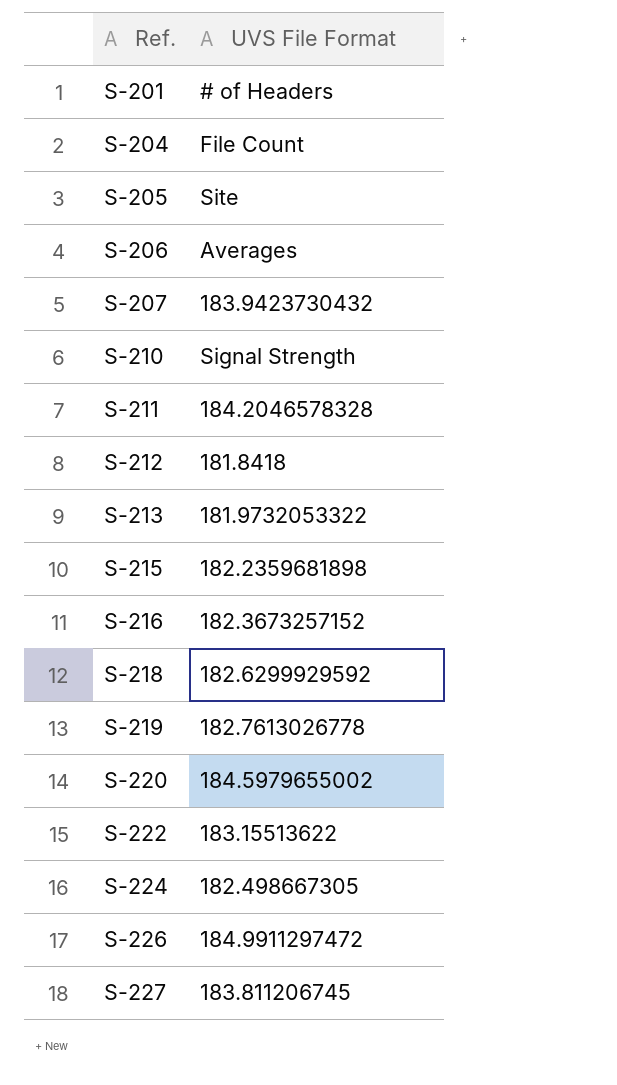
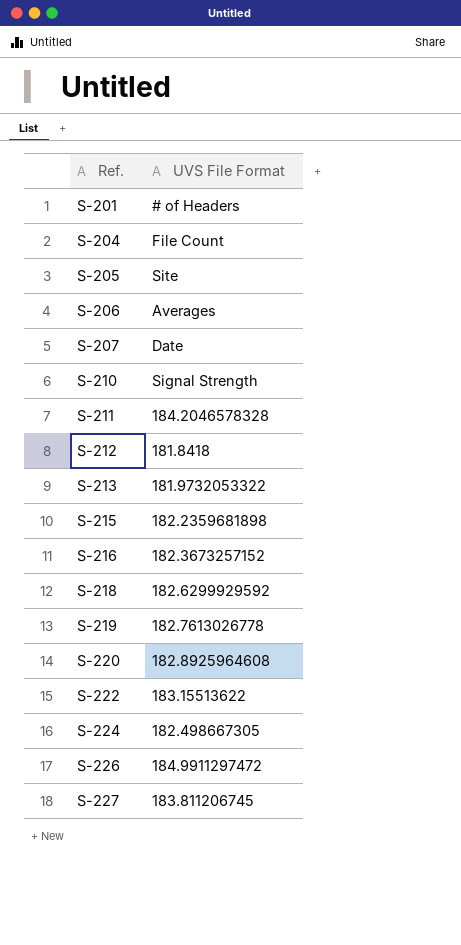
S-207 | UVS File Format: 183.9423730432 -> Date
S-220 | UVS File Format: 184.5979655002 -> 182.8925964608

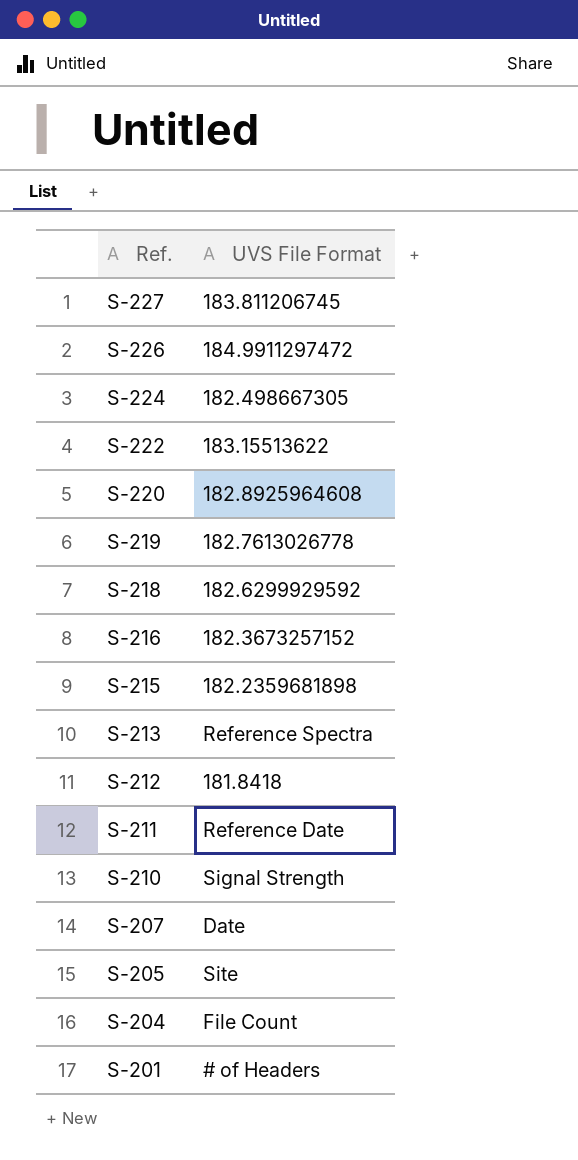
row order: Ref. ascending -> Ref. descending
row S-206: Averages -> none
S-213 | UVS File Format: 181.9732053322 -> Reference Spectra
S-211 | UVS File Format: 184.2046578328 -> Reference Date

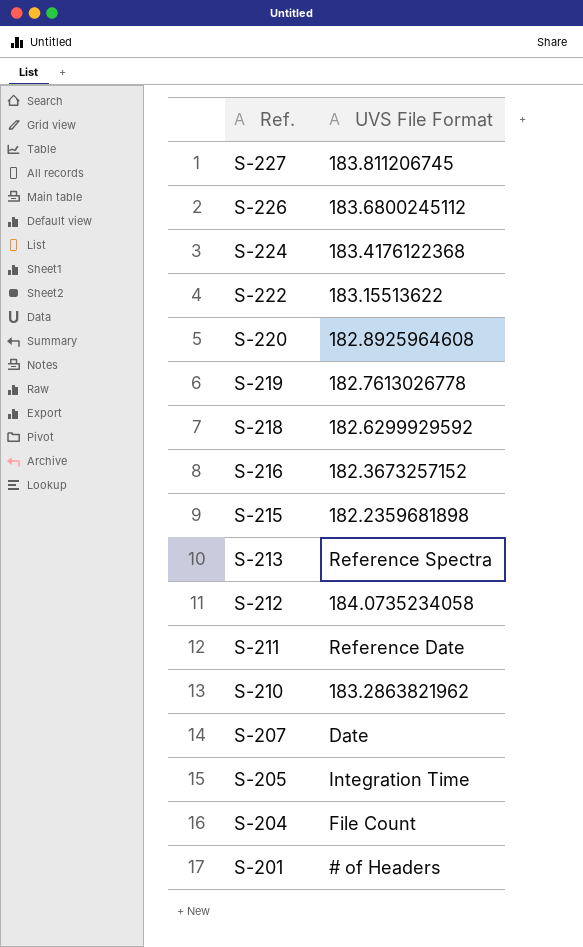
S-226 | UVS File Format: 184.9911297472 -> 183.6800245112
S-224 | UVS File Format: 182.498667305 -> 183.4176122368
S-212 | UVS File Format: 181.8418 -> 184.0735234058
S-210 | UVS File Format: Signal Strength -> 183.2863821962
S-205 | UVS File Format: Site -> Integration Time

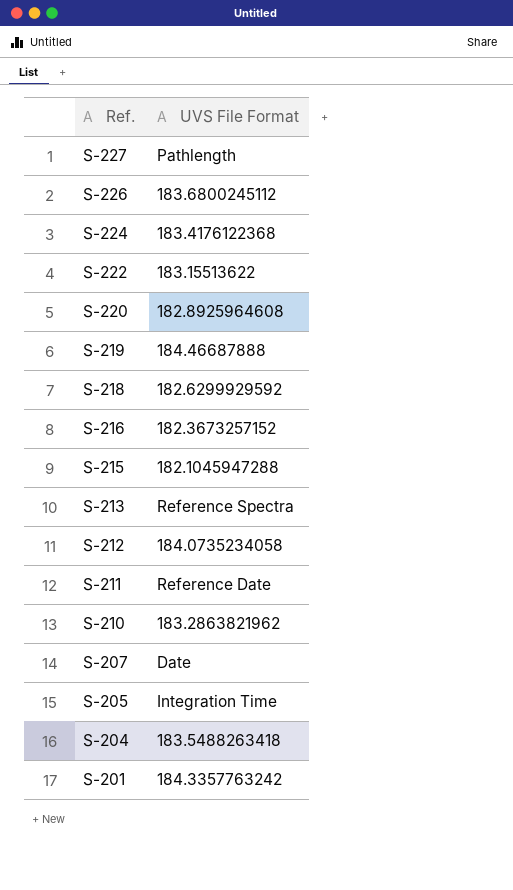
S-227 | UVS File Format: 183.811206745 -> Pathlength
S-219 | UVS File Format: 182.7613026778 -> 184.46687888
S-215 | UVS File Format: 182.2359681898 -> 182.1045947288
S-204 | UVS File Format: File Count -> 183.5488263418
S-201 | UVS File Format: # of Headers -> 184.3357763242

